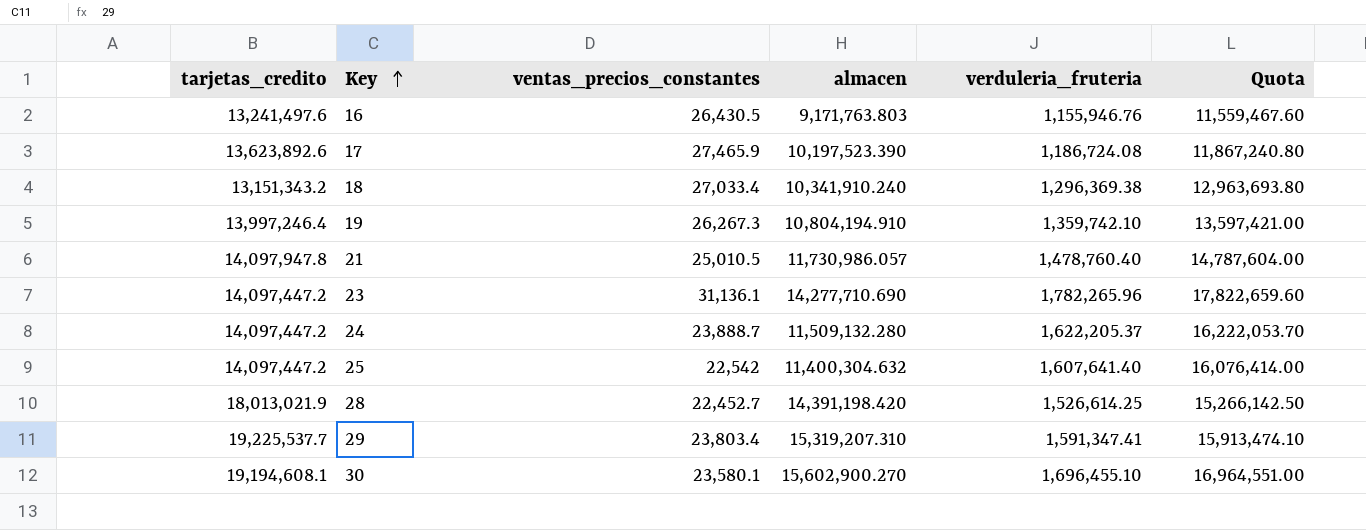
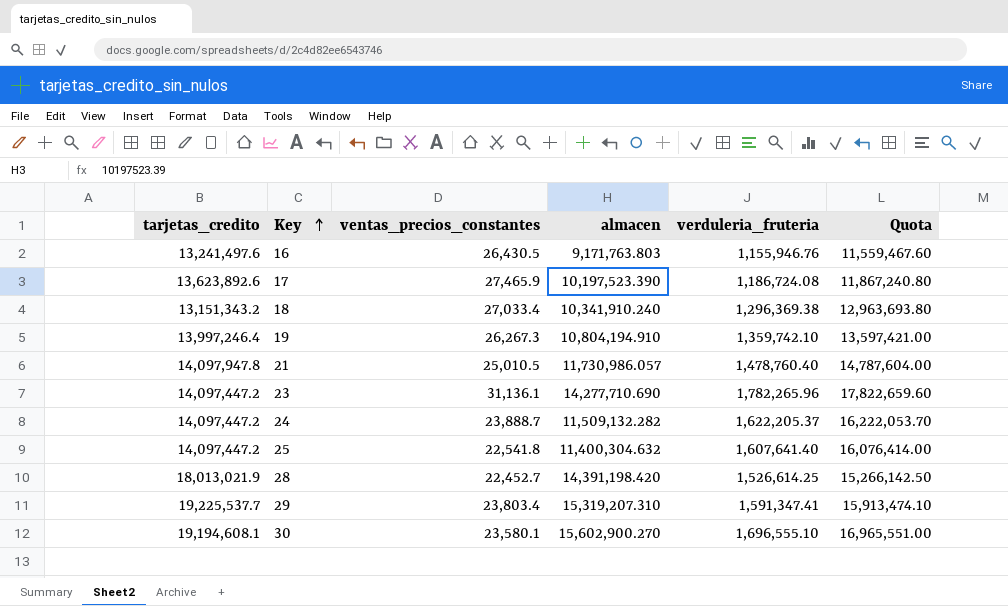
24 | almacen: 11,509,132.280 -> 11,509,132.282
25 | ventas_precios_constantes: 22,542 -> 22,541.8
30 | verduleria_fruteria: 1,696,455.10 -> 1,696,555.10
30 | Quota: 16,964,551.00 -> 16,965,551.00

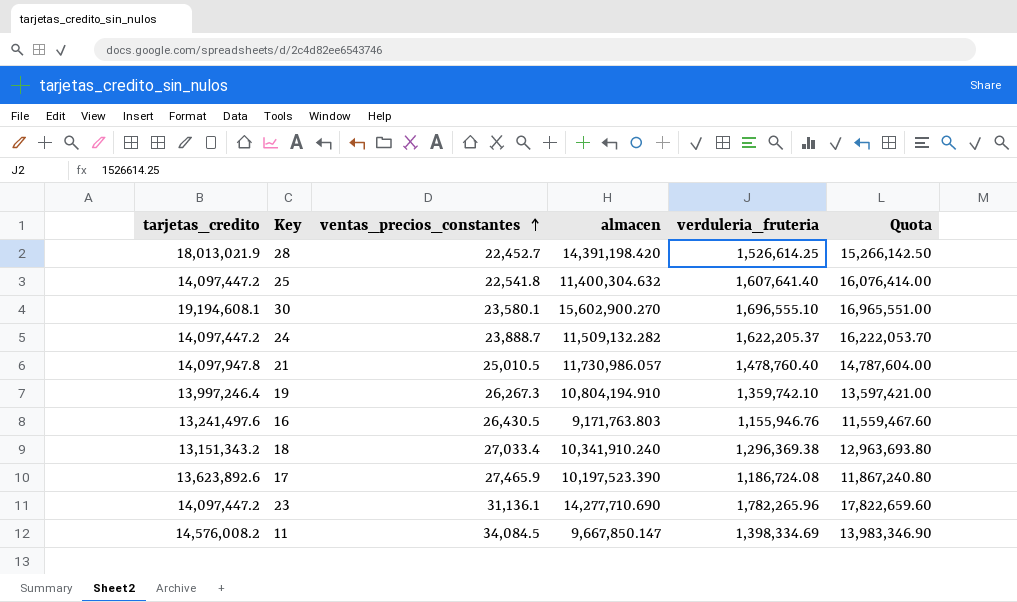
row order: Key ascending -> ventas_precios_constantes ascending
row 29: 19,225,537.7 | 23,803.4 | 15,319,207.310 | 1,591,347.41 | 15,913,474.10 -> none
row 11: none -> 14,576,008.2 | 34,084.5 | 9,667,850.147 | 1,398,334.69 | 13,983,346.90

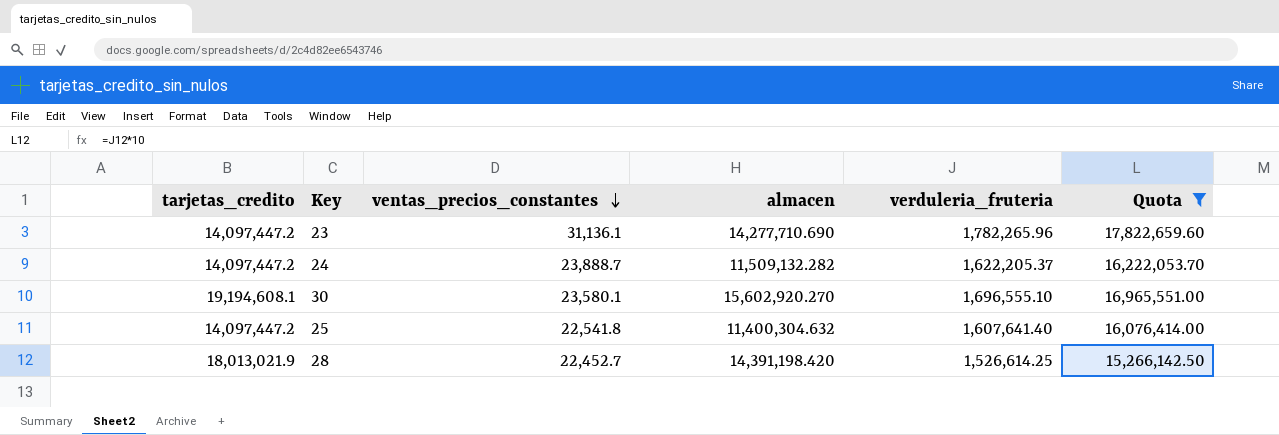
filter: none -> Quota >= 15,266,142.50
row order: ventas_precios_constantes ascending -> ventas_precios_constantes descending
30 | almacen: 15,602,900.270 -> 15,602,920.270

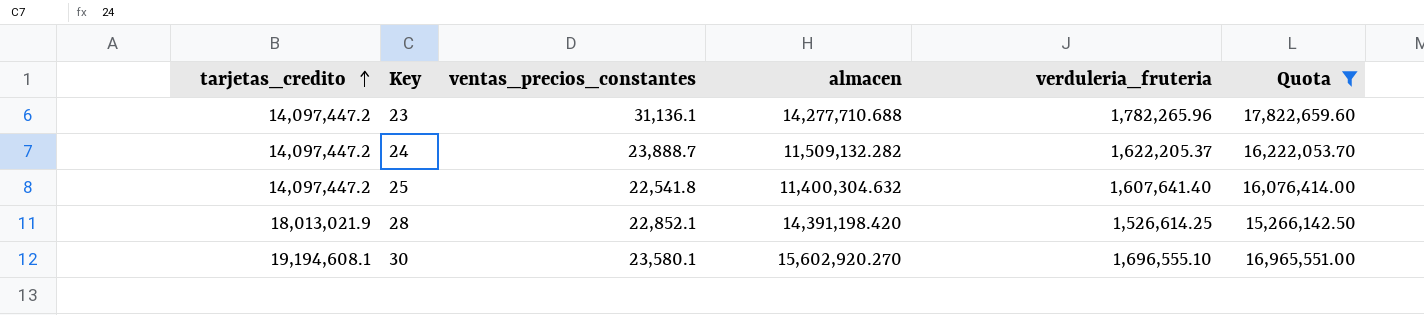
row order: ventas_precios_constantes descending -> tarjetas_credito ascending
23 | almacen: 14,277,710.690 -> 14,277,710.688
28 | ventas_precios_constantes: 22,452.7 -> 22,852.1

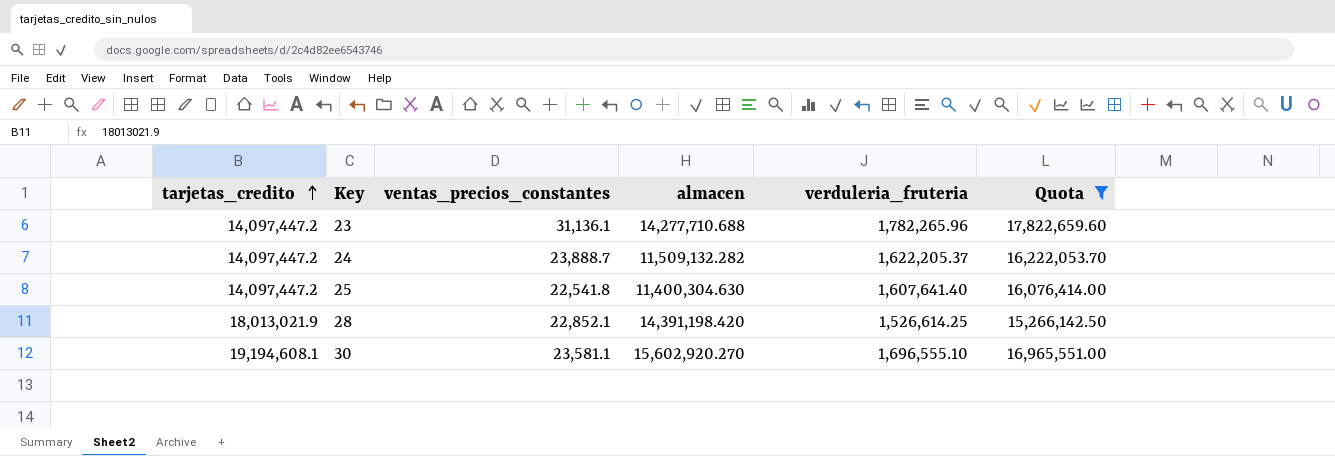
25 | almacen: 11,400,304.632 -> 11,400,304.630
30 | ventas_precios_constantes: 23,580.1 -> 23,581.1

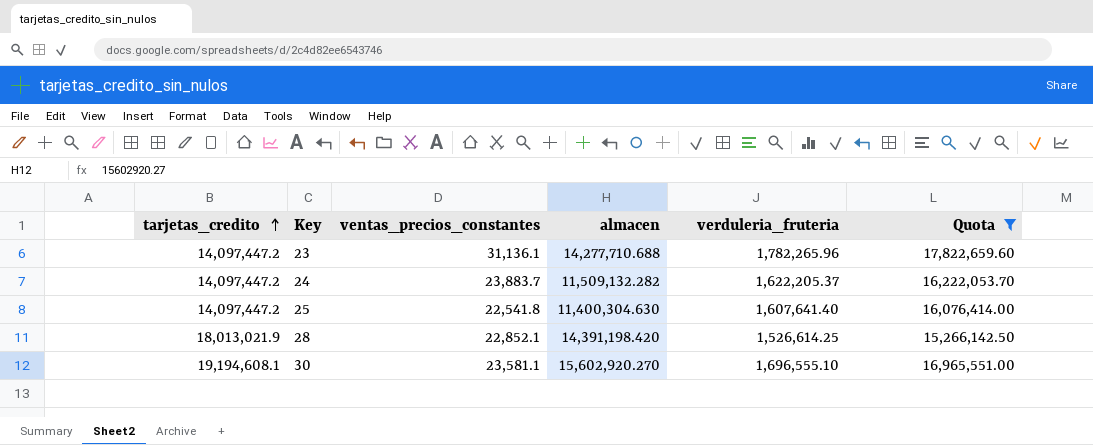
24 | ventas_precios_constantes: 23,888.7 -> 23,883.7

